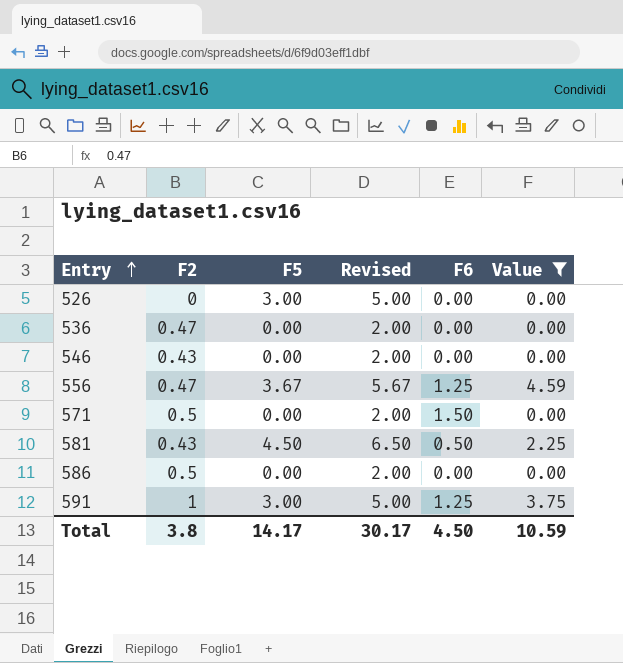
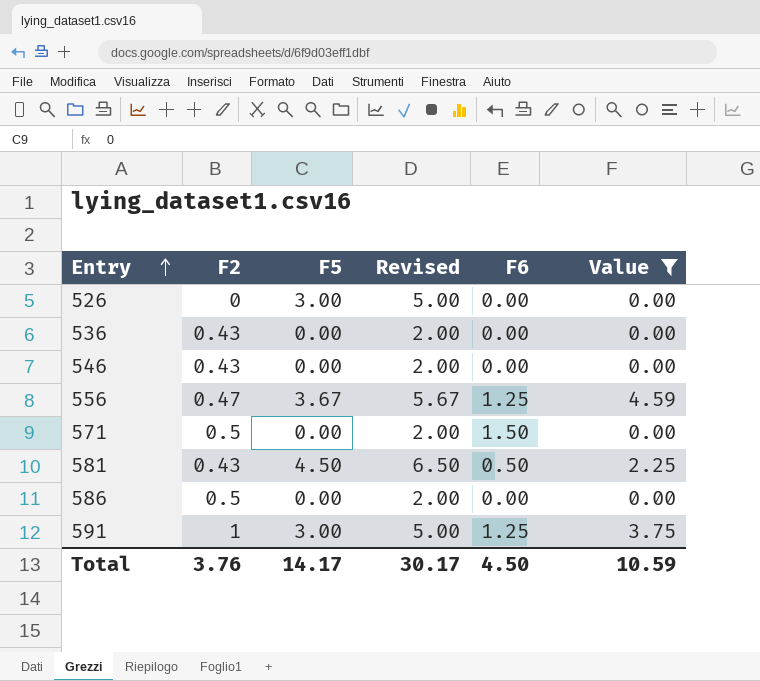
536 | F2: 0.47 -> 0.43
Total | F2: 3.8 -> 3.76

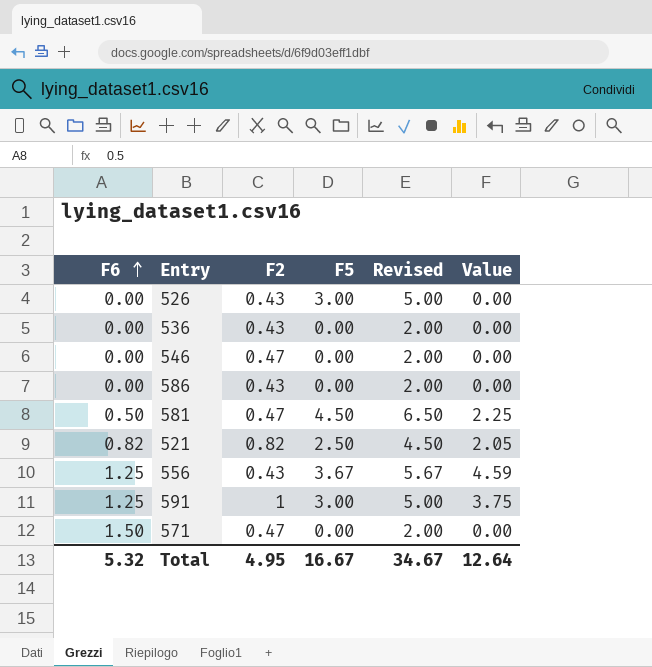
filter: Value != 2.05 -> none
row order: Entry ascending -> F6 ascending
column F6 | position: 5 -> 1
526 | F2: 0 -> 0.43
546 | F2: 0.43 -> 0.47
586 | F2: 0.5 -> 0.43
581 | F2: 0.43 -> 0.47
556 | F2: 0.47 -> 0.43
571 | F2: 0.5 -> 0.47
Total | F6: 4.50 -> 5.32
Total | F2: 3.76 -> 4.95
Total | F5: 14.17 -> 16.67
Total | Revised: 30.17 -> 34.67
Total | Value: 10.59 -> 12.64

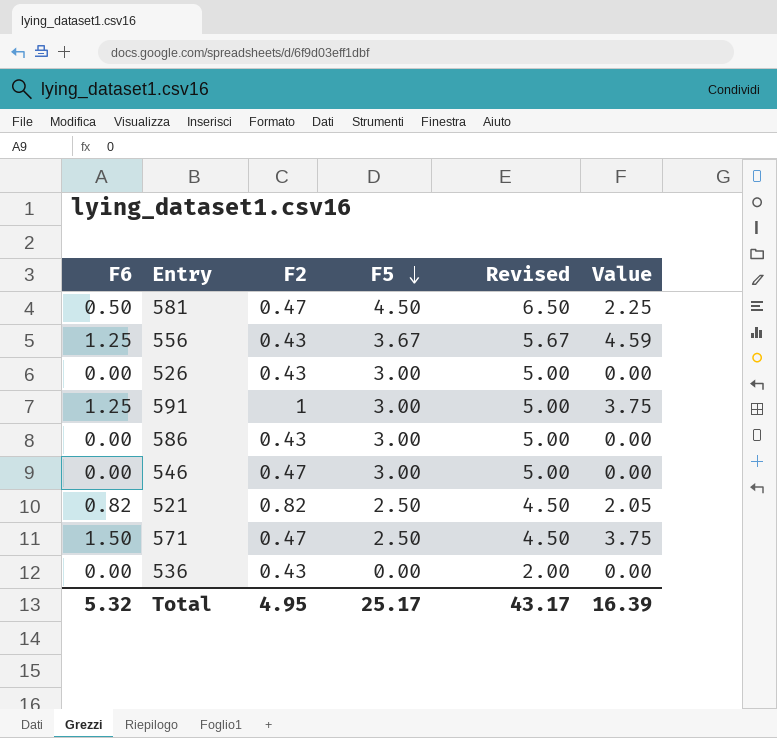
row order: F6 ascending -> F5 descending
586 | F5: 0.00 -> 3.00
586 | Revised: 2.00 -> 5.00
546 | F5: 0.00 -> 3.00
546 | Revised: 2.00 -> 5.00
571 | F5: 0.00 -> 2.50
571 | Revised: 2.00 -> 4.50
571 | Value: 0.00 -> 3.75
Total | F5: 16.67 -> 25.17
Total | Revised: 34.67 -> 43.17
Total | Value: 12.64 -> 16.39

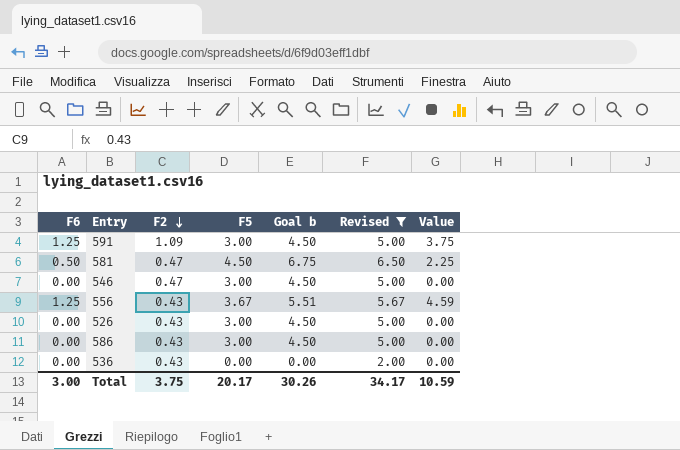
filter: none -> Revised != 4.50
row order: F5 descending -> F2 descending
column Goal b | formula: none -> [F5] * 1.5
591 | F2: 1 -> 1.09
Total | F6: 5.32 -> 3.00
Total | F2: 4.95 -> 3.75
Total | F5: 25.17 -> 20.17
Total | Revised: 43.17 -> 34.17
Total | Value: 16.39 -> 10.59

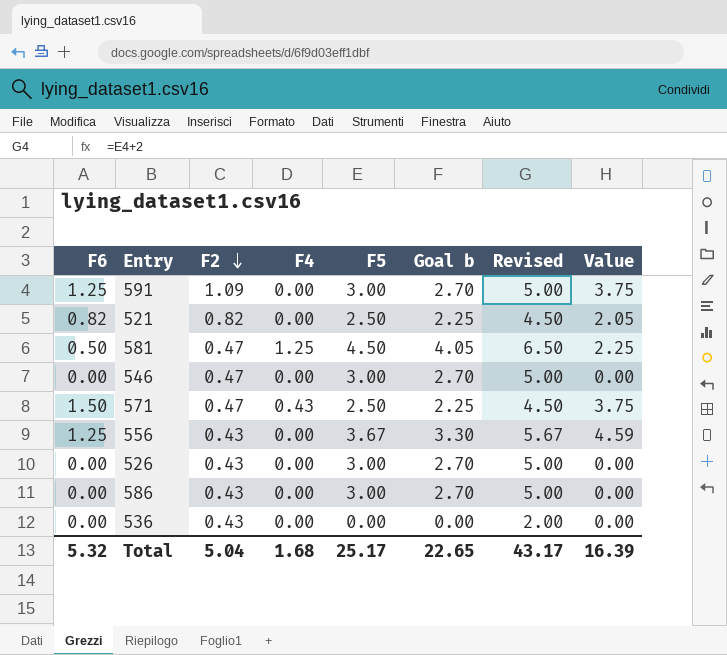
filter: Revised != 4.50 -> none
column F4 | position: none -> 4
column Goal b | formula: [F5] * 1.5 -> [F5] * 0.9
Total | F6: 3.00 -> 5.32
Total | F2: 3.75 -> 5.04
Total | F5: 20.17 -> 25.17
Total | Goal b: 30.26 -> 22.65
Total | Revised: 34.17 -> 43.17
Total | Value: 10.59 -> 16.39

